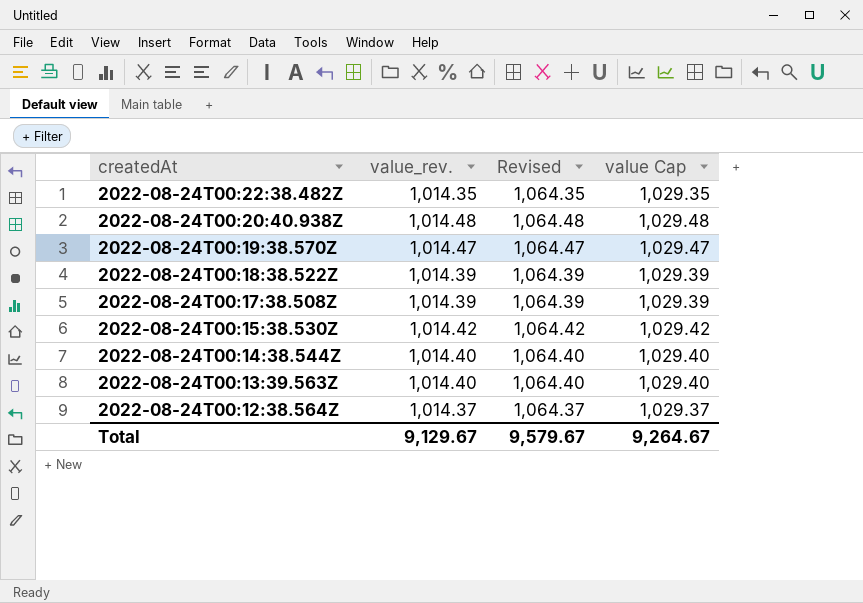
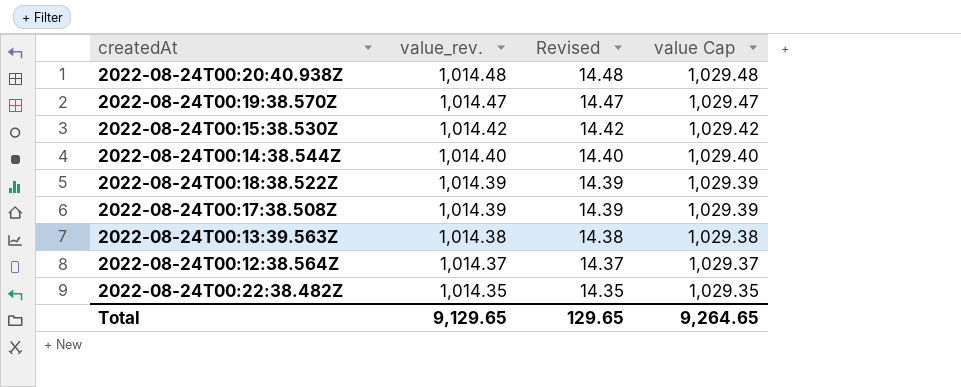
row order: createdAt descending -> value_rev. descending
column Revised | formula: [value_rev.] + 50 -> [value_rev.] - 1000
2022-08-24T00:13:39.563Z | value_rev.: 1,014.40 -> 1,014.38
2022-08-24T00:13:39.563Z | value Cap: 1,029.40 -> 1,029.38
Total | value_rev.: 9,129.67 -> 9,129.65
Total | Revised: 9,579.67 -> 129.65
Total | value Cap: 9,264.67 -> 9,264.65

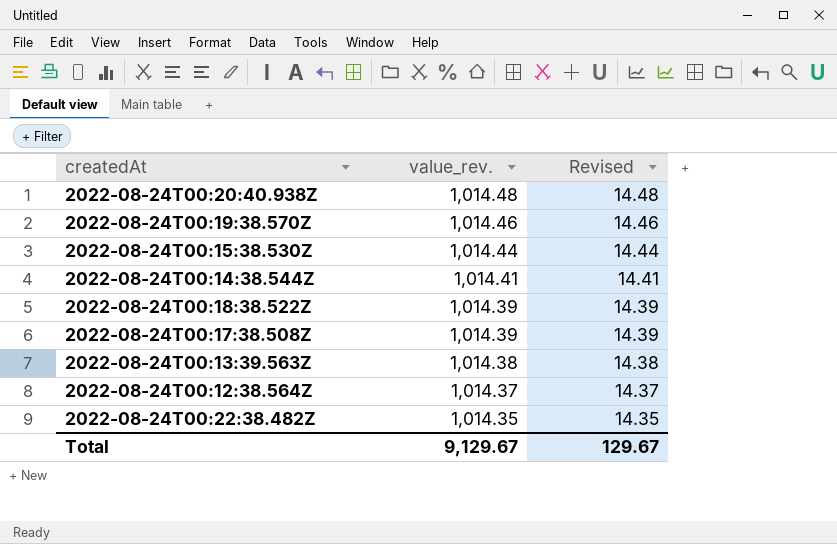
column value Cap | formula: [value_rev.] + 15 -> none
2022-08-24T00:19:38.570Z | value_rev.: 1,014.47 -> 1,014.46
2022-08-24T00:19:38.570Z | Revised: 14.47 -> 14.46
2022-08-24T00:15:38.530Z | value_rev.: 1,014.42 -> 1,014.44
2022-08-24T00:15:38.530Z | Revised: 14.42 -> 14.44
2022-08-24T00:14:38.544Z | value_rev.: 1,014.40 -> 1,014.41
2022-08-24T00:14:38.544Z | Revised: 14.40 -> 14.41
Total | value_rev.: 9,129.65 -> 9,129.67
Total | Revised: 129.65 -> 129.67

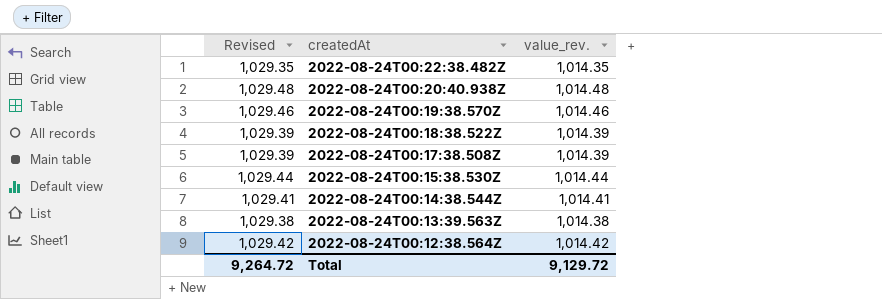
row order: value_rev. descending -> createdAt descending
column Revised | formula: [value_rev.] - 1000 -> [value_rev.] + 15
column Revised | position: 3 -> 1
2022-08-24T00:12:38.564Z | value_rev.: 1,014.37 -> 1,014.42
Total | Revised: 129.67 -> 9,264.72
Total | value_rev.: 9,129.67 -> 9,129.72

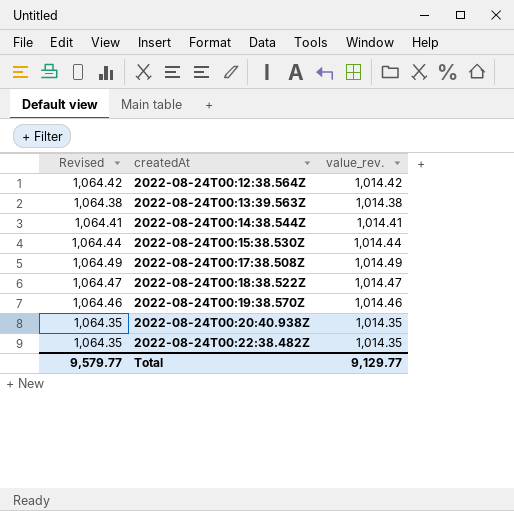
row order: createdAt descending -> createdAt ascending
column Revised | formula: [value_rev.] + 15 -> [value_rev.] + 50
2022-08-24T00:17:38.508Z | value_rev.: 1,014.39 -> 1,014.49
2022-08-24T00:18:38.522Z | value_rev.: 1,014.39 -> 1,014.47
2022-08-24T00:20:40.938Z | value_rev.: 1,014.48 -> 1,014.35
Total | Revised: 9,264.72 -> 9,579.77
Total | value_rev.: 9,129.72 -> 9,129.77

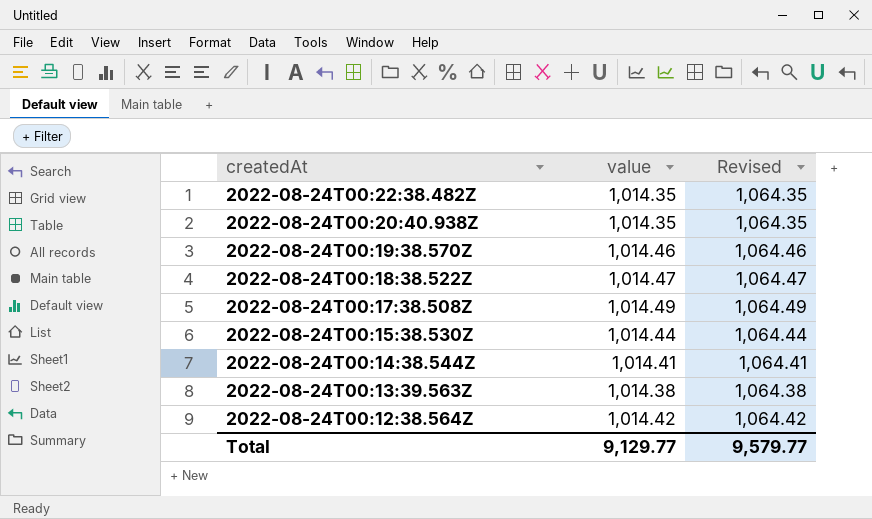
row order: createdAt ascending -> createdAt descending
column name: value_rev. -> value
column Revised | position: 1 -> 3

